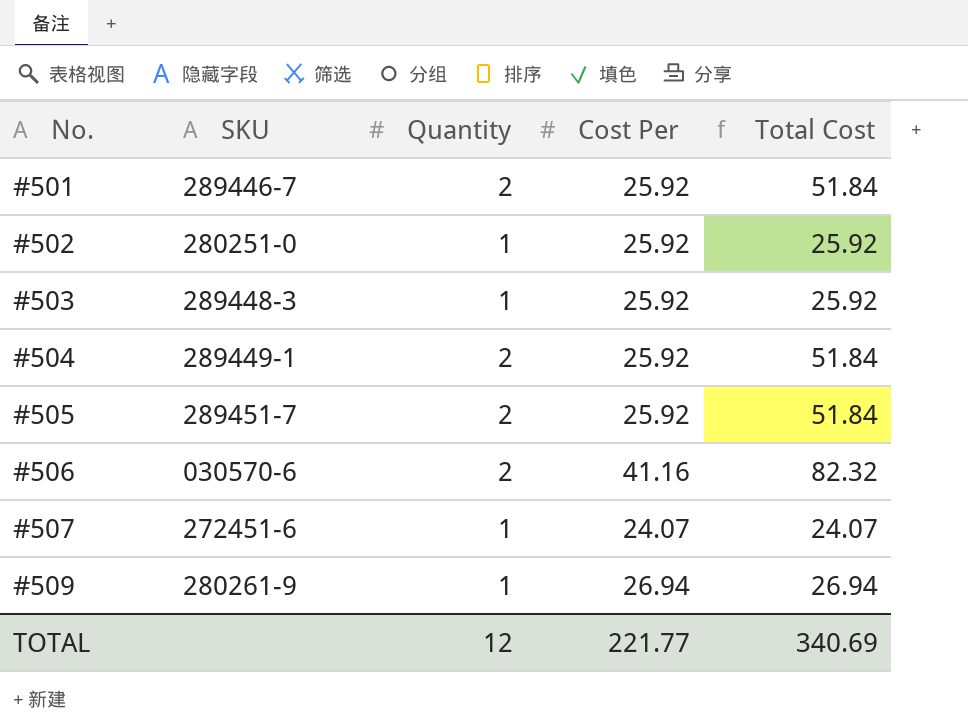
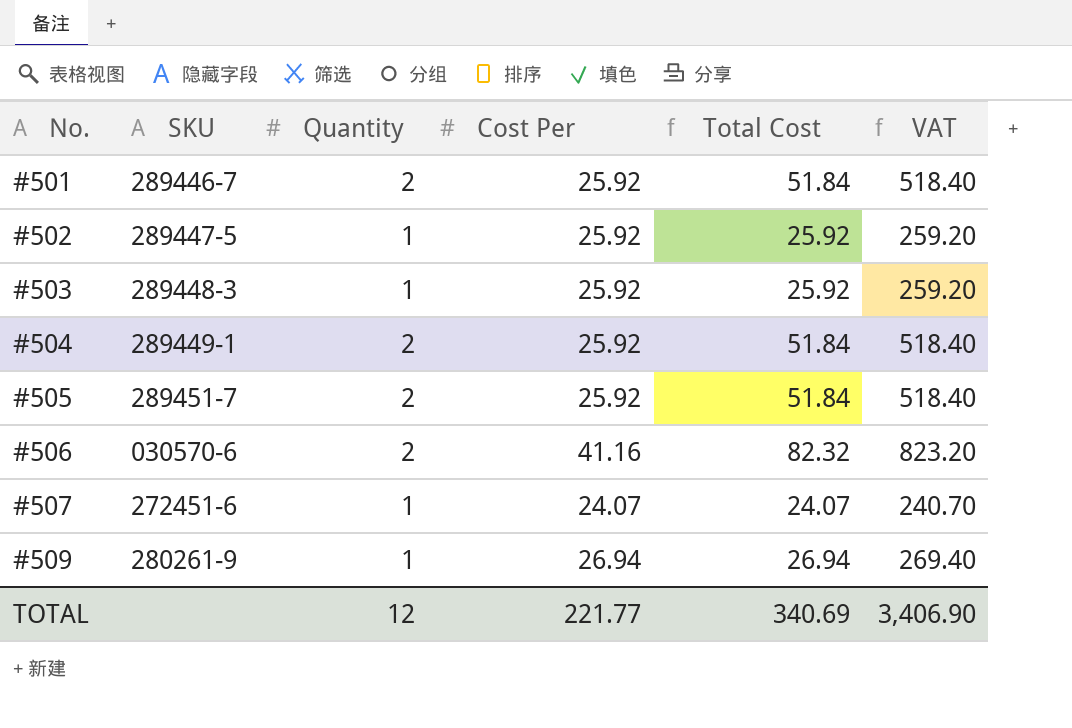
column VAT | formula: none -> [Total Cost] * 10
#502 | SKU: 280251-0 -> 289447-5

